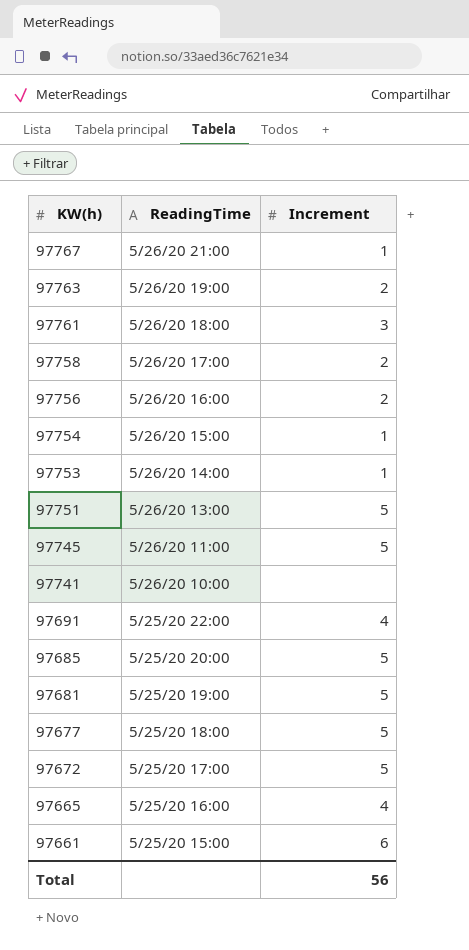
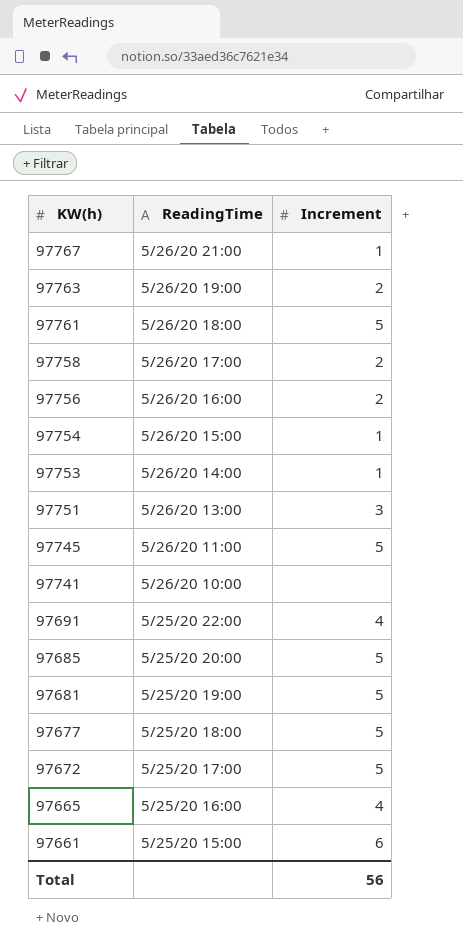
97761 | Increment: 3 -> 5
97751 | Increment: 5 -> 3

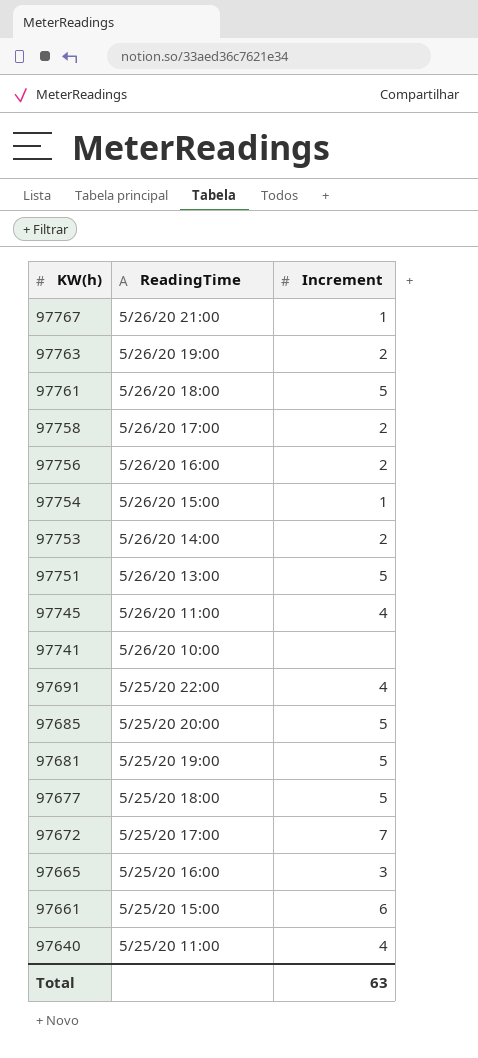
97753 | Increment: 1 -> 2
97751 | Increment: 3 -> 5
97745 | Increment: 5 -> 4
97672 | Increment: 5 -> 7
97665 | Increment: 4 -> 3
row 97640: none -> 5/25/20 11:00 | 4
Total | Increment: 56 -> 63

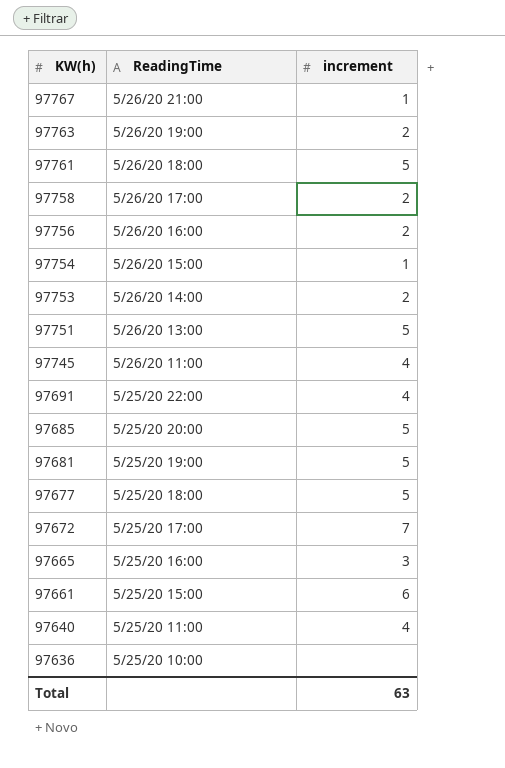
column name: Increment -> increment
row 97741: 5/26/20 10:00 | none -> none
row 97636: none -> 5/25/20 10:00 | none

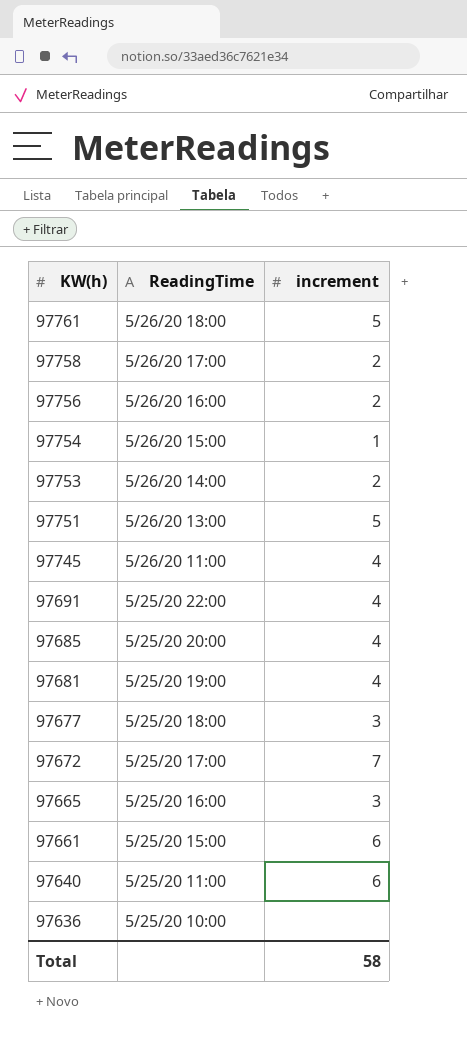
row 97767: 5/26/20 21:00 | 1 -> none
row 97763: 5/26/20 19:00 | 2 -> none
97685 | increment: 5 -> 4
97681 | increment: 5 -> 4
97677 | increment: 5 -> 3
97640 | increment: 4 -> 6
Total | increment: 63 -> 58

